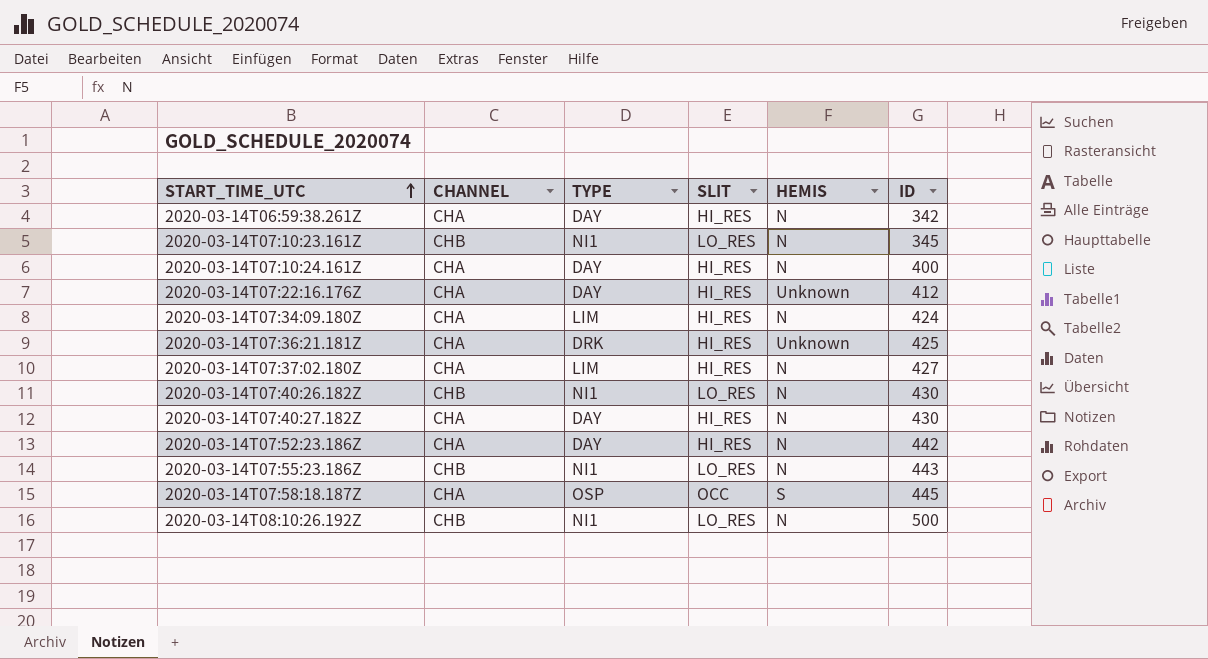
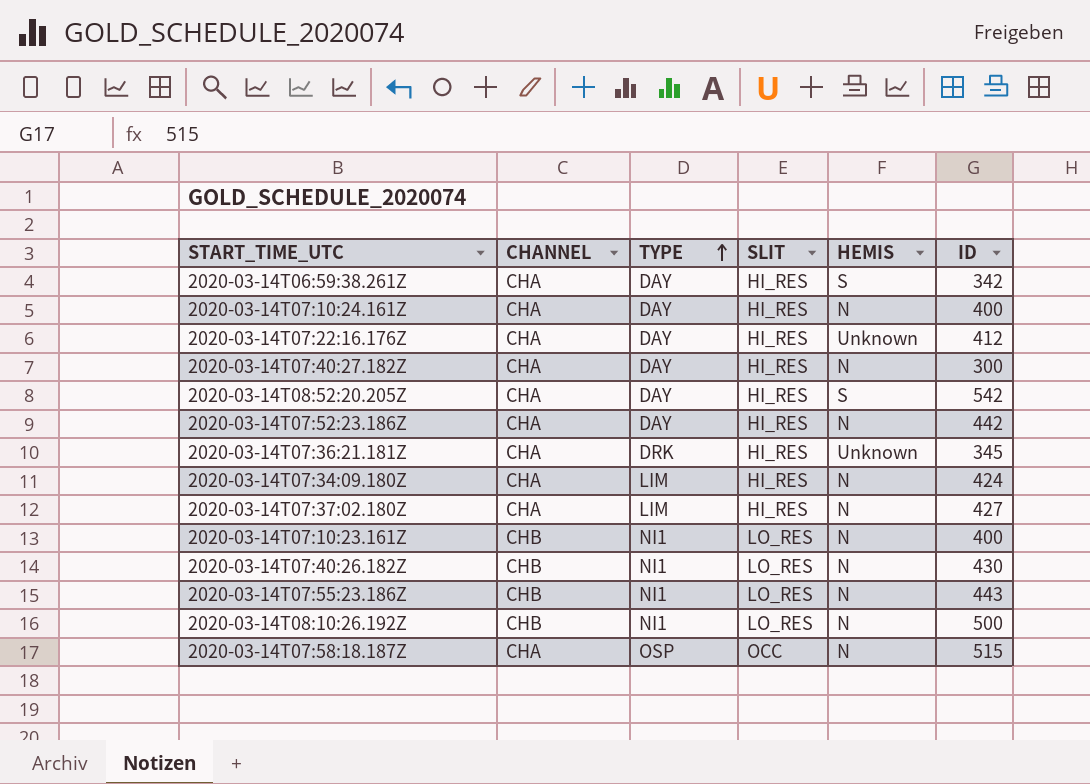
row order: START_TIME_UTC ascending -> TYPE ascending
2020-03-14T06:59:38.261Z | HEMIS: N -> S
2020-03-14T07:40:27.182Z | ID: 430 -> 300
row 2020-03-14T08:52:20.205Z: none -> CHA | DAY | HI_RES | S | 542
2020-03-14T07:36:21.181Z | ID: 425 -> 345
2020-03-14T07:10:23.161Z | ID: 345 -> 400
2020-03-14T07:58:18.187Z | HEMIS: S -> N
2020-03-14T07:58:18.187Z | ID: 445 -> 515

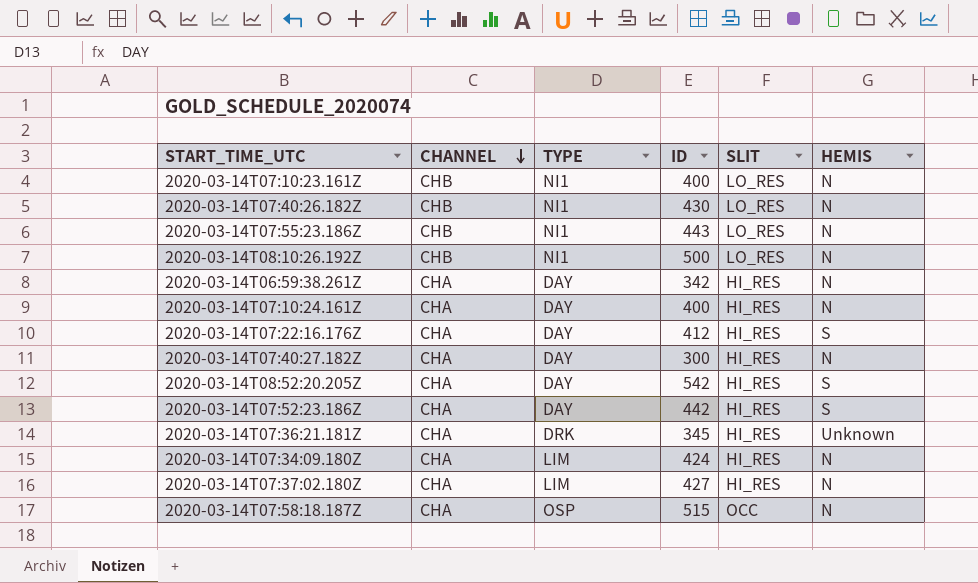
row order: TYPE ascending -> CHANNEL descending
column ID | position: 6 -> 4
2020-03-14T06:59:38.261Z | HEMIS: S -> N
2020-03-14T07:22:16.176Z | HEMIS: Unknown -> S
2020-03-14T07:52:23.186Z | HEMIS: N -> S

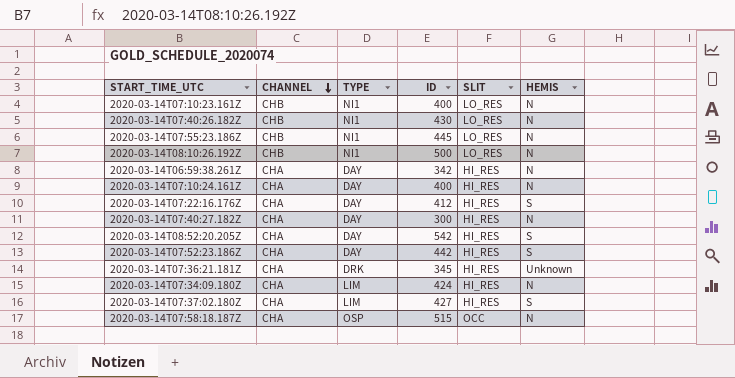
2020-03-14T07:55:23.186Z | ID: 443 -> 445
2020-03-14T07:37:02.180Z | HEMIS: N -> S

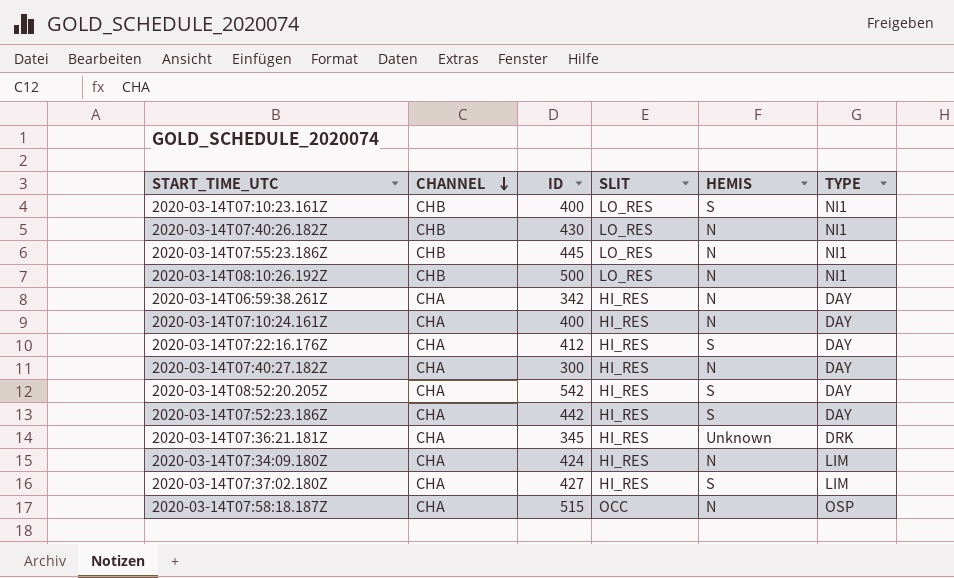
column TYPE | position: 3 -> 6
2020-03-14T07:10:23.161Z | HEMIS: N -> S

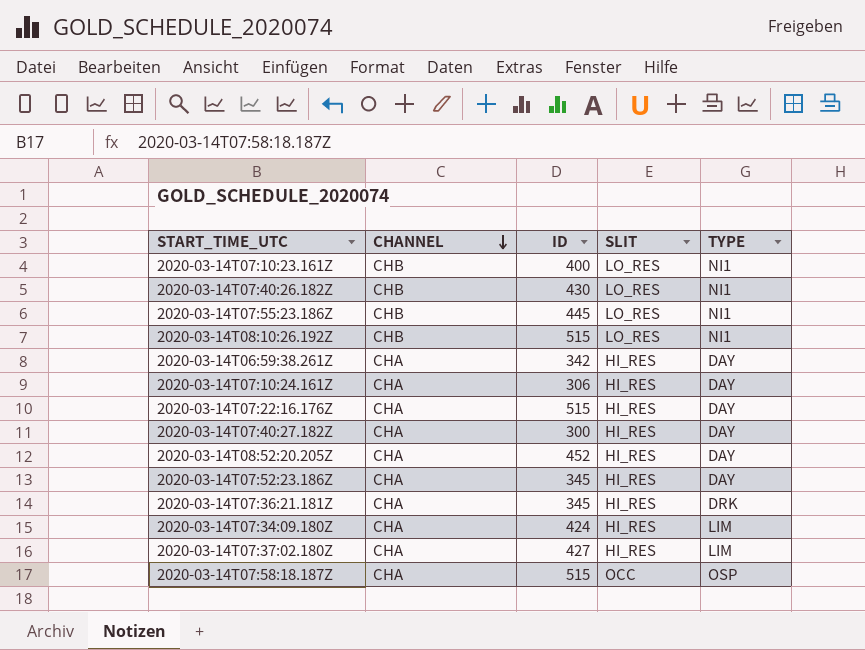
column HEMIS | position: 5 -> none
2020-03-14T08:10:26.192Z | ID: 500 -> 515
2020-03-14T07:10:24.161Z | ID: 400 -> 306
2020-03-14T07:22:16.176Z | ID: 412 -> 515
2020-03-14T08:52:20.205Z | ID: 542 -> 452
2020-03-14T07:52:23.186Z | ID: 442 -> 345

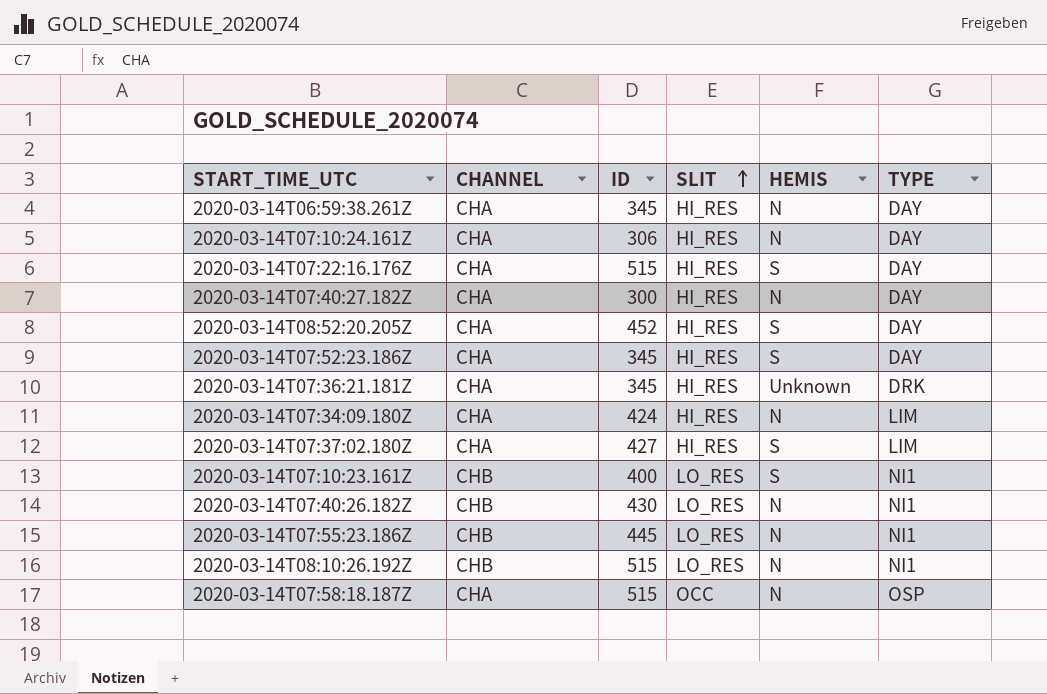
row order: CHANNEL descending -> SLIT ascending
column HEMIS | position: none -> 5
2020-03-14T06:59:38.261Z | ID: 342 -> 345

